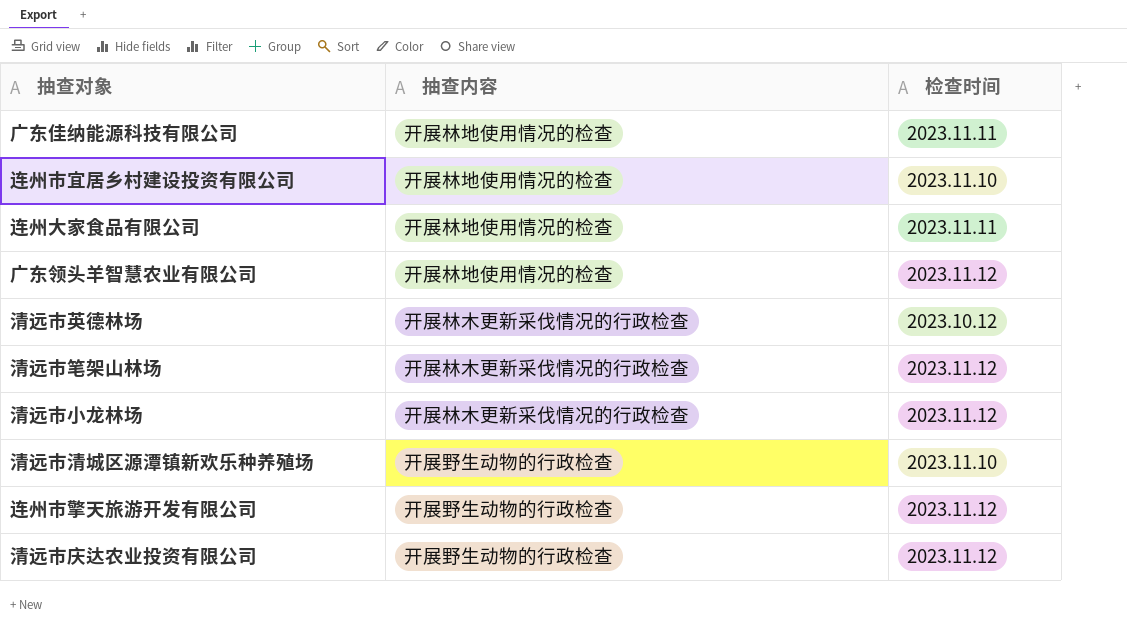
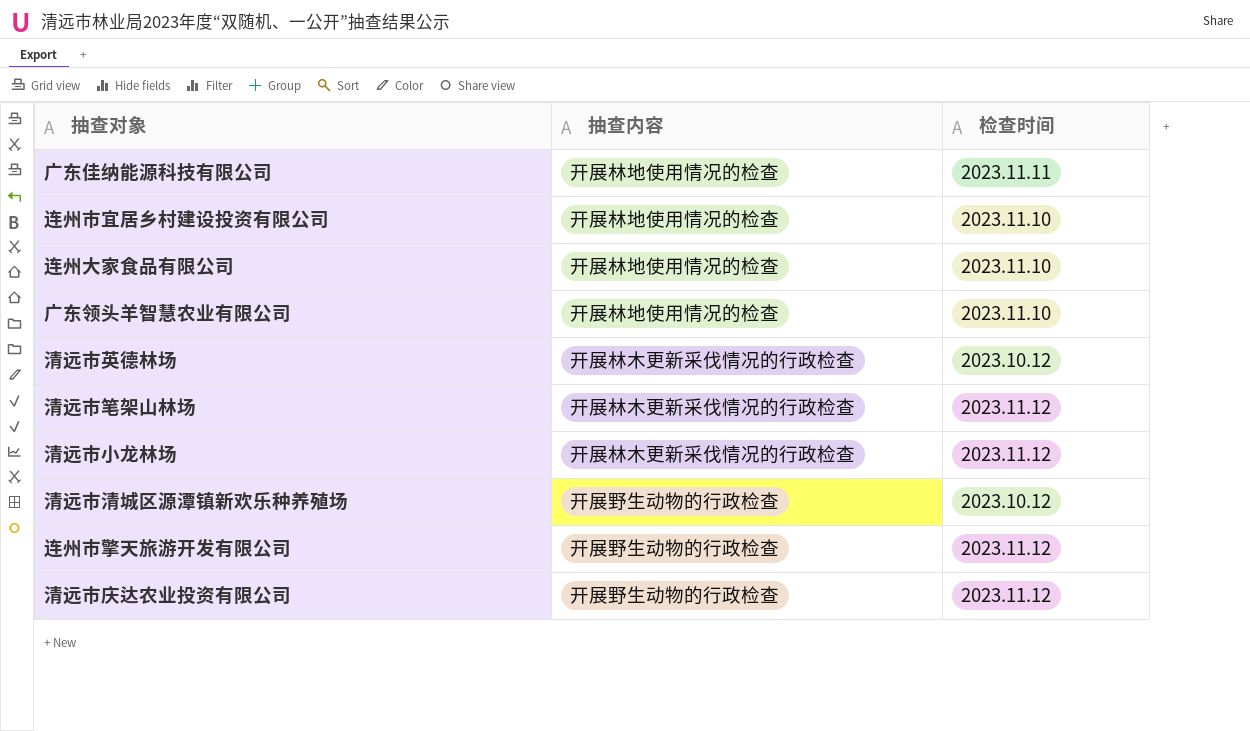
连州大家食品有限公司 | 检查时间: 2023.11.11 -> 2023.11.10
广东领头羊智慧农业有限公司 | 检查时间: 2023.11.12 -> 2023.11.10
清远市清城区源潭镇新欢乐种养殖场 | 检查时间: 2023.11.10 -> 2023.10.12

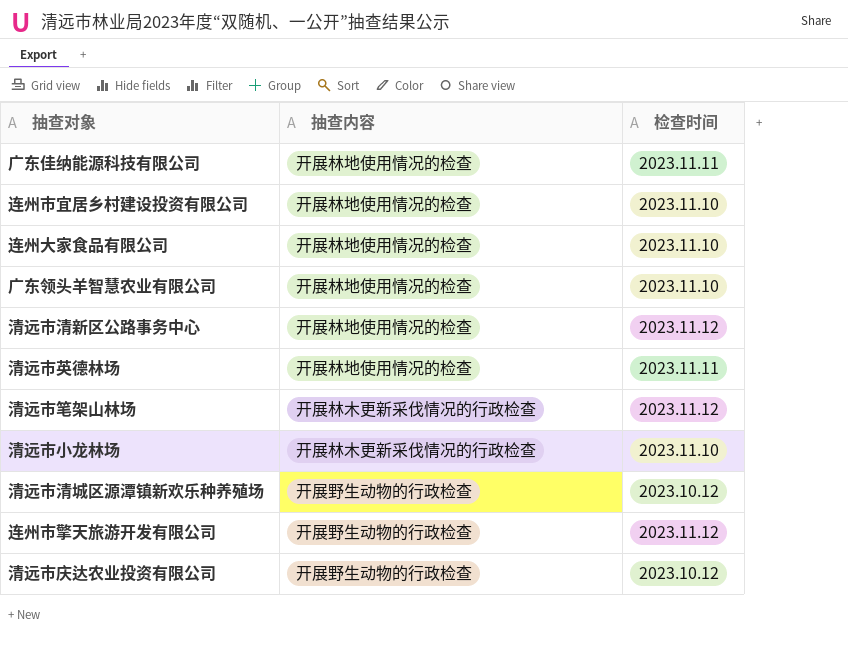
row 清远市清新区公路事务中心: none -> 开展林地使用情况的检查 | 2023.11.12
清远市英德林场 | 抽查内容: 开展林木更新采伐情况的行政检查 -> 开展林地使用情况的检查
清远市英德林场 | 检查时间: 2023.10.12 -> 2023.11.11
清远市小龙林场 | 检查时间: 2023.11.12 -> 2023.11.10
清远市庆达农业投资有限公司 | 检查时间: 2023.11.12 -> 2023.10.12

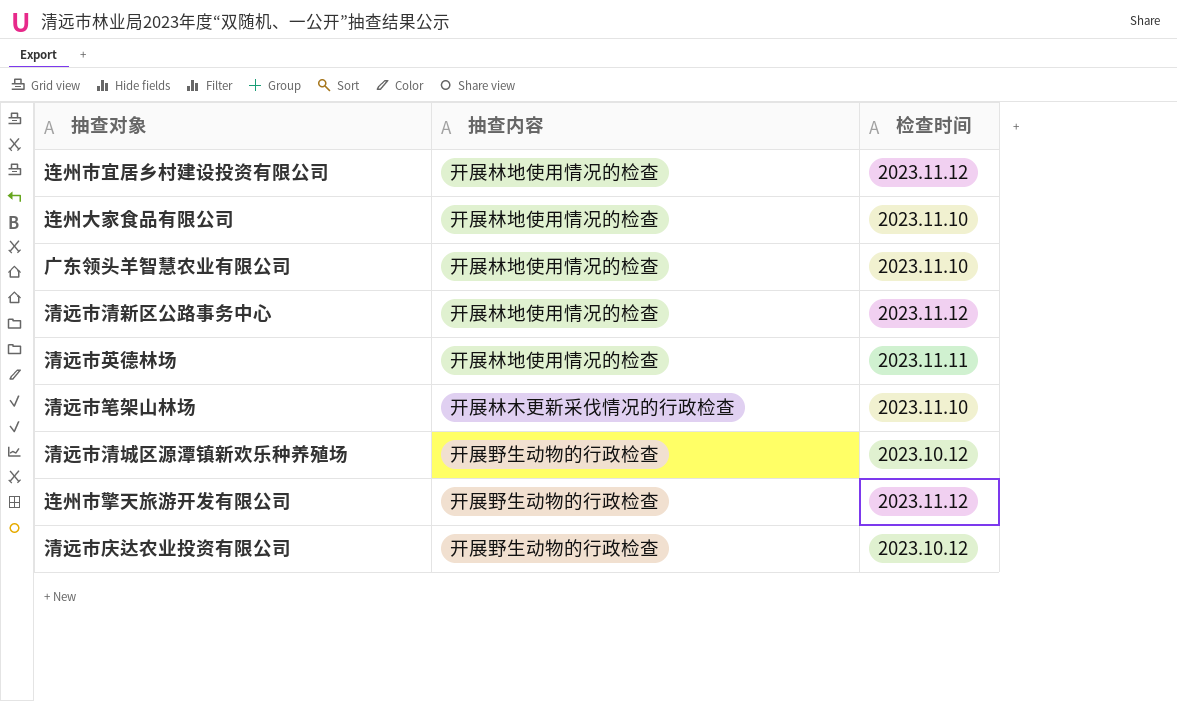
row 广东佳纳能源科技有限公司: 开展林地使用情况的检查 | 2023.11.11 -> none
row 清远市小龙林场: 开展林木更新采伐情况的行政检查 | 2023.11.10 -> none
连州市宜居乡村建设投资有限公司 | 检查时间: 2023.11.10 -> 2023.11.12
清远市笔架山林场 | 检查时间: 2023.11.12 -> 2023.11.10

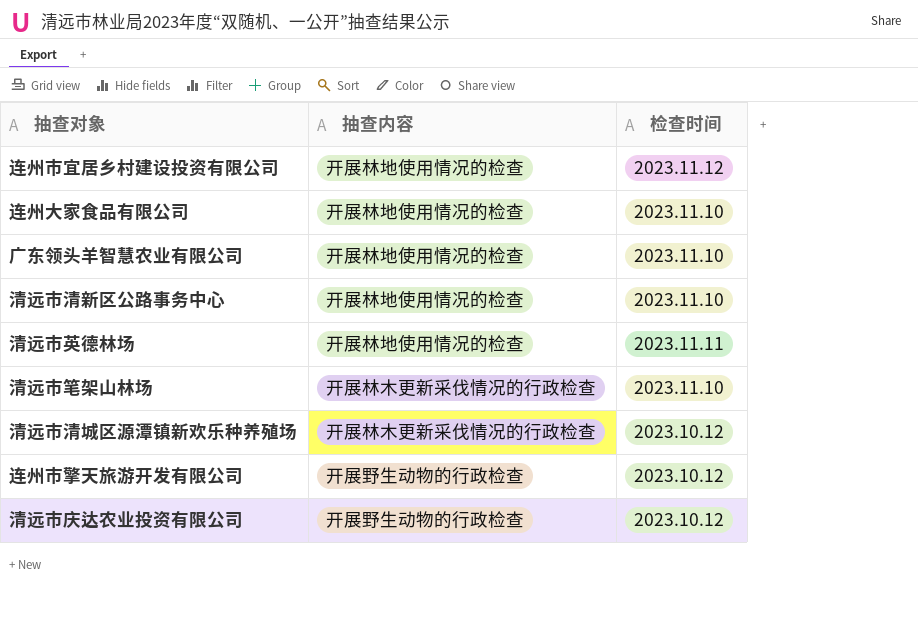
清远市清新区公路事务中心 | 检查时间: 2023.11.12 -> 2023.11.10
清远市清城区源潭镇新欢乐种养殖场 | 抽查内容: 开展野生动物的行政检查 -> 开展林木更新采伐情况的行政检查
连州市擎天旅游开发有限公司 | 检查时间: 2023.11.12 -> 2023.10.12

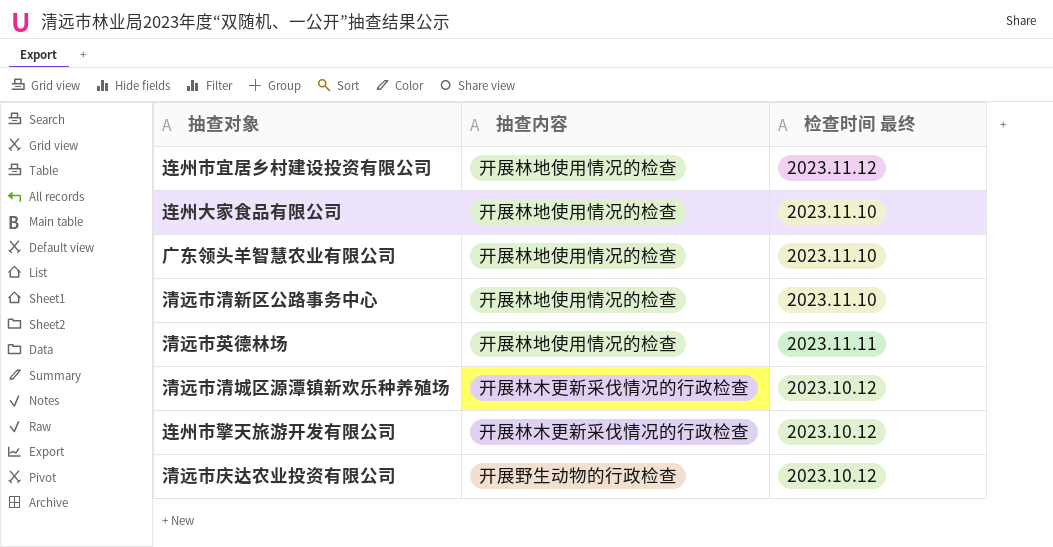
column name: 检查时间 -> 检查时间 最终
row 清远市笔架山林场: 开展林木更新采伐情况的行政检查 | 2023.11.10 -> none
连州市擎天旅游开发有限公司 | 抽查内容: 开展野生动物的行政检查 -> 开展林木更新采伐情况的行政检查

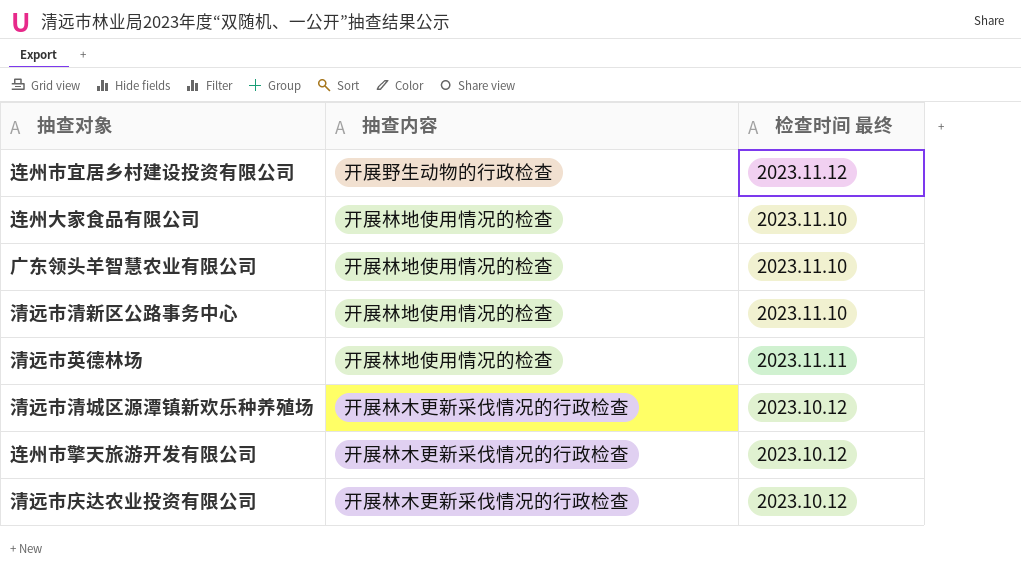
连州市宜居乡村建设投资有限公司 | 抽查内容: 开展林地使用情况的检查 -> 开展野生动物的行政检查
清远市庆达农业投资有限公司 | 抽查内容: 开展野生动物的行政检查 -> 开展林木更新采伐情况的行政检查

